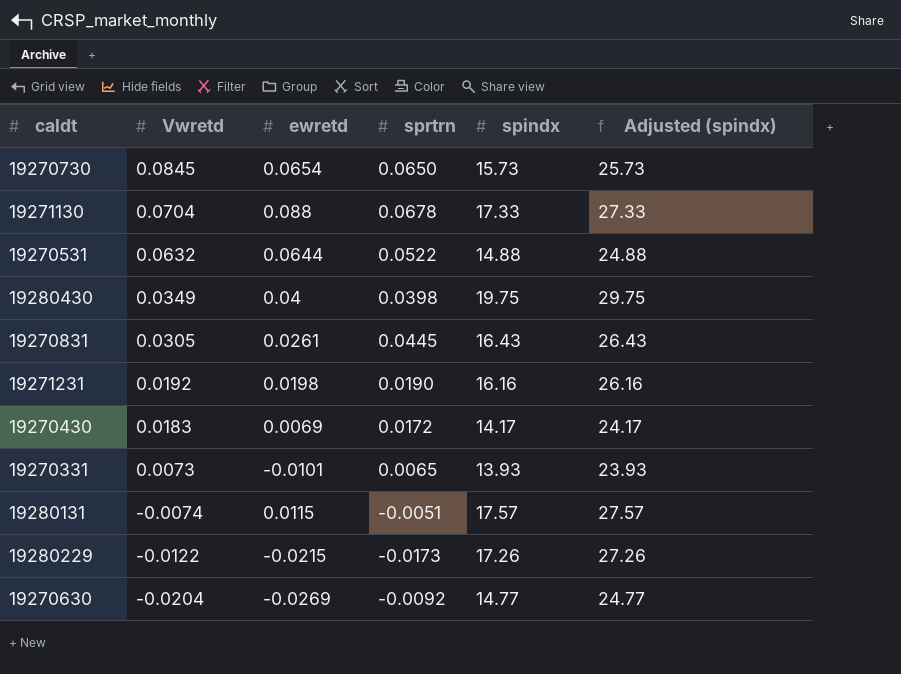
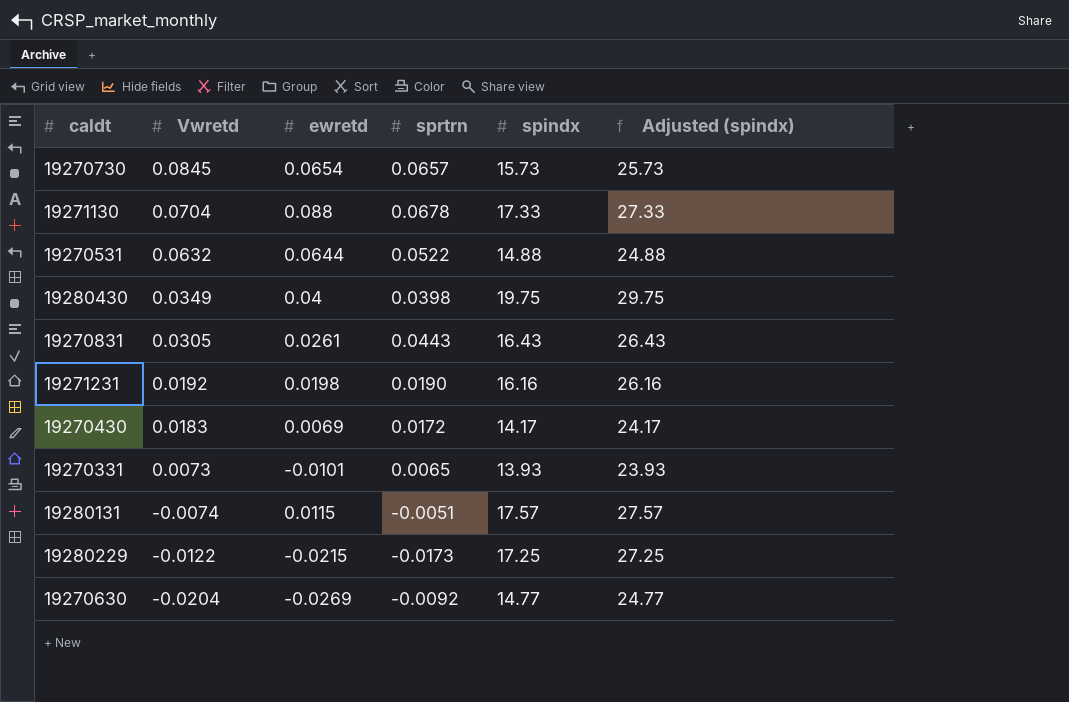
19270730 | sprtrn: 0.0650 -> 0.0657
19270831 | sprtrn: 0.0445 -> 0.0443
19280229 | spindx: 17.26 -> 17.25
19280229 | Adjusted (spindx): 27.26 -> 27.25

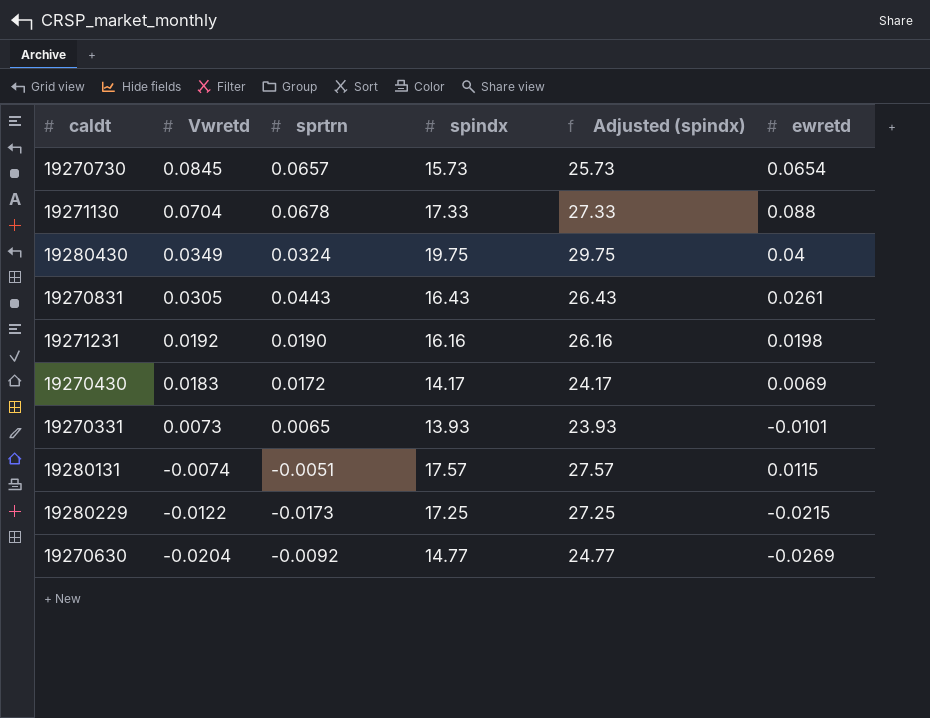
column ewretd | position: 3 -> 6
row 19270531: 0.0632 | 0.0644 | 0.0522 | 14.88 | 24.88 -> none
19280430 | sprtrn: 0.0398 -> 0.0324

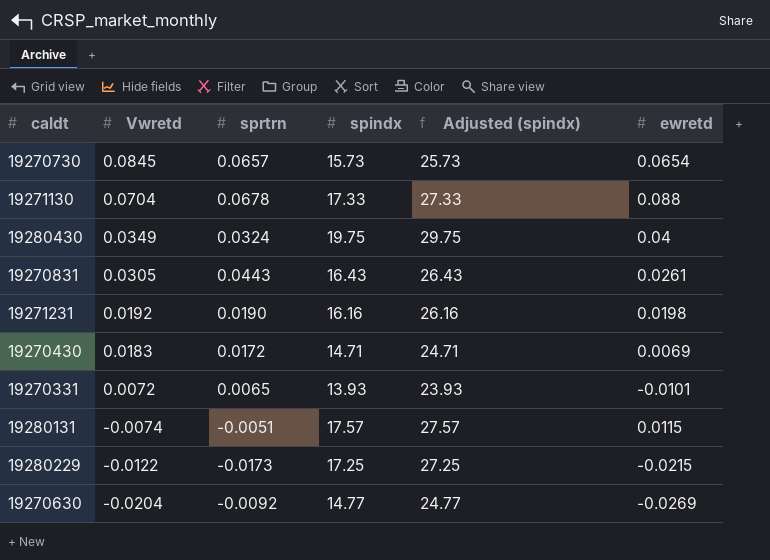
19270430 | spindx: 14.17 -> 14.71
19270430 | Adjusted (spindx): 24.17 -> 24.71
19270331 | Vwretd: 0.0073 -> 0.0072

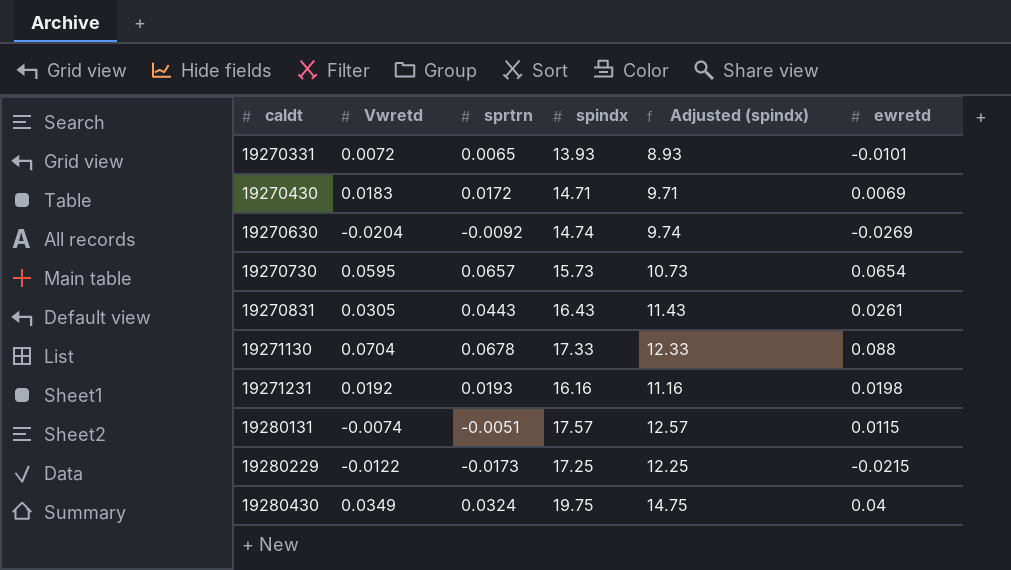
row order: Vwretd descending -> caldt ascending
column Adjusted (spindx) | formula: [spindx] + 10 -> [spindx] - 5
19270630 | spindx: 14.77 -> 14.74
19270730 | Vwretd: 0.0845 -> 0.0595
19271231 | sprtrn: 0.0190 -> 0.0193

